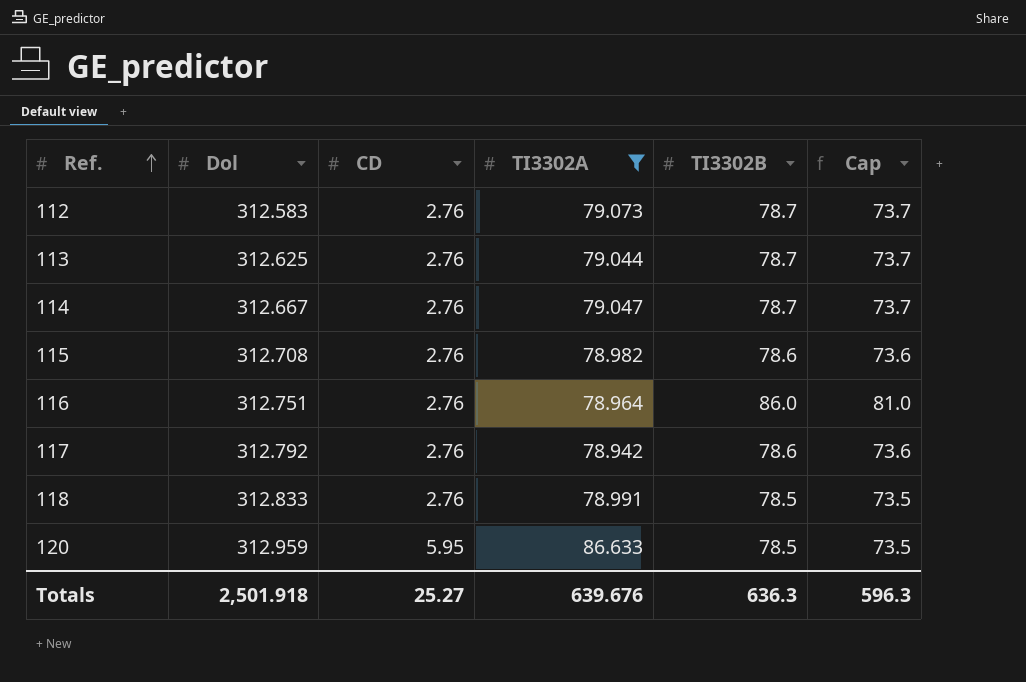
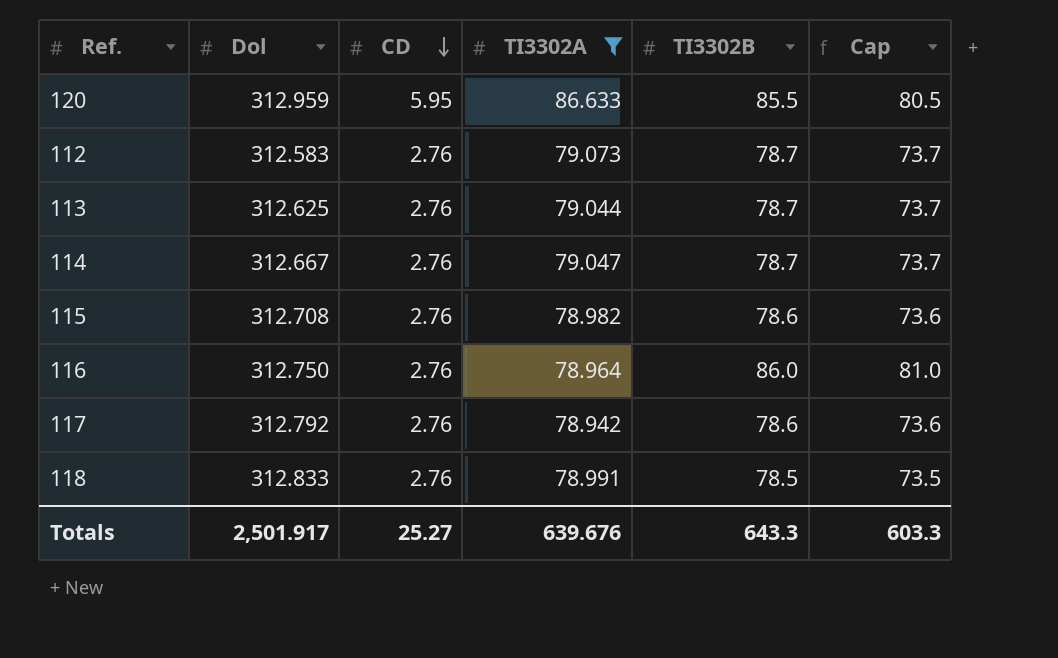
row order: Ref. ascending -> CD descending
120 | TI3302B: 78.5 -> 85.5
120 | Cap: 73.5 -> 80.5
116 | Dol: 312.751 -> 312.750
Totals | Dol: 2,501.918 -> 2,501.917
Totals | TI3302B: 636.3 -> 643.3
Totals | Cap: 596.3 -> 603.3

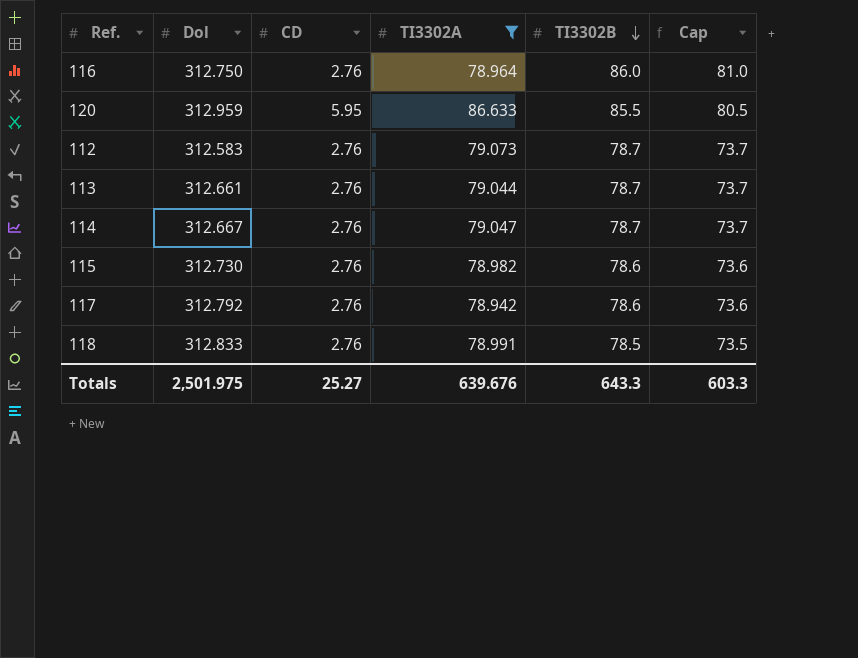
row order: CD descending -> TI3302B descending
113 | Dol: 312.625 -> 312.661
115 | Dol: 312.708 -> 312.730
Totals | Dol: 2,501.917 -> 2,501.975

